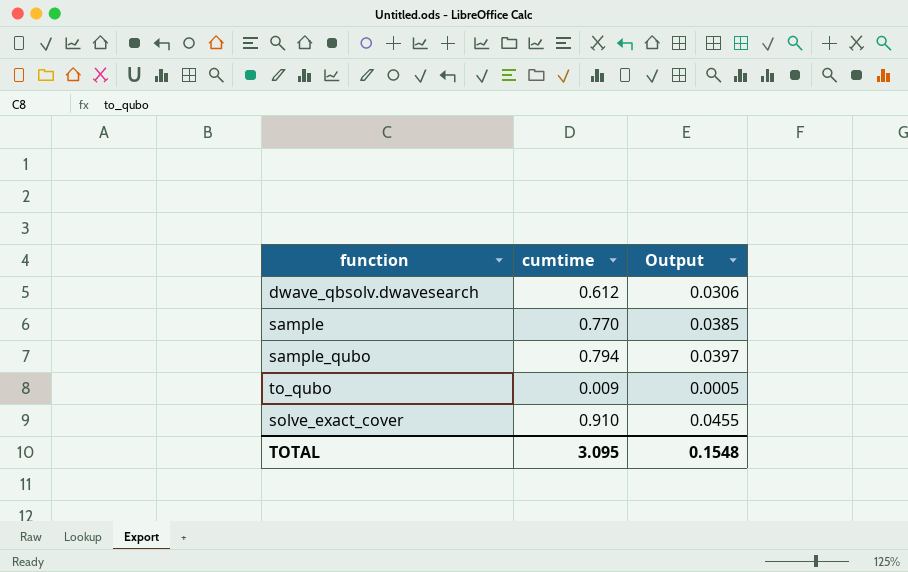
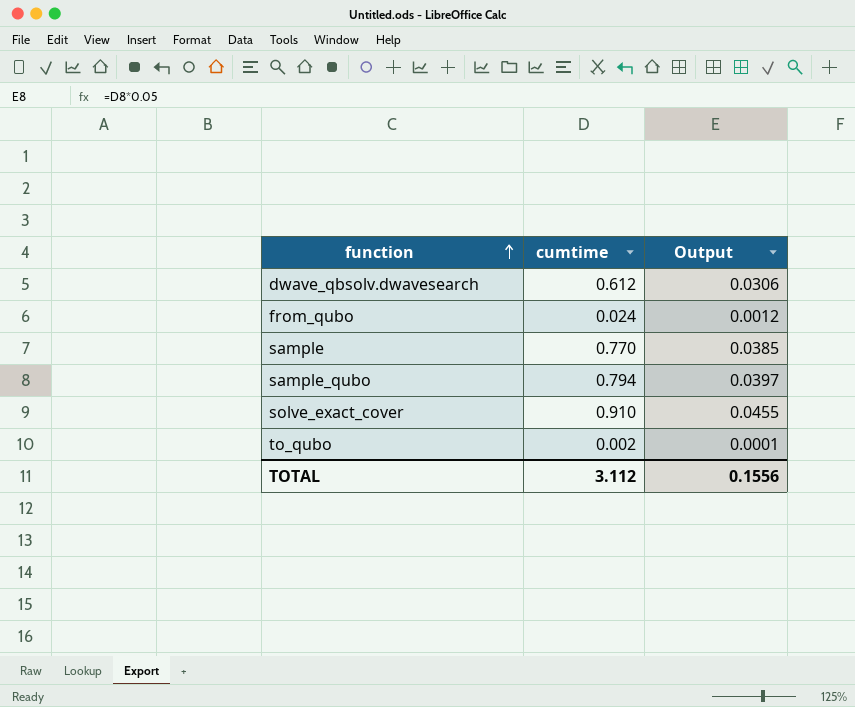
row order: none -> function ascending
row from_qubo: none -> 0.024 | 0.0012
to_qubo | cumtime: 0.009 -> 0.002
to_qubo | Output: 0.0005 -> 0.0001
TOTAL | cumtime: 3.095 -> 3.112
TOTAL | Output: 0.1548 -> 0.1556

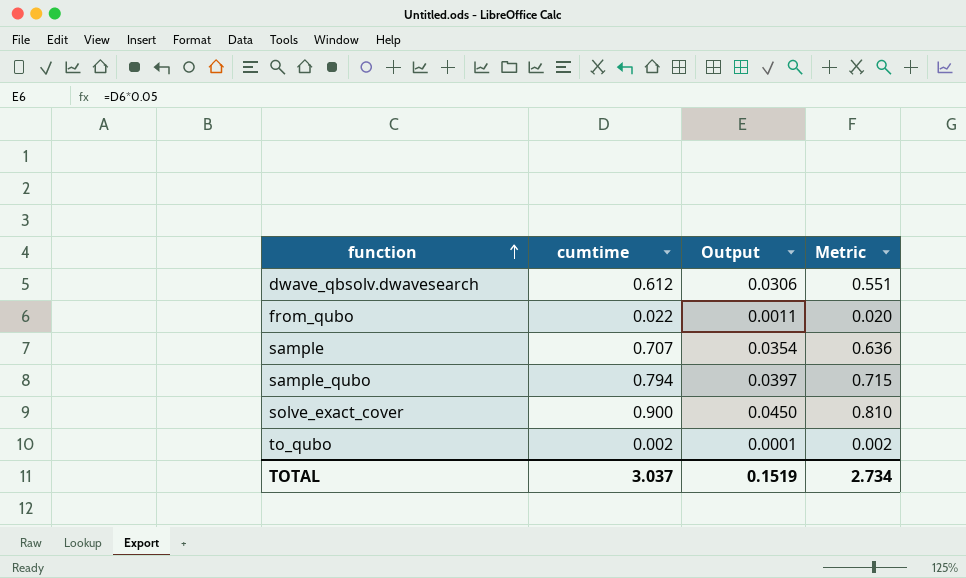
column Metric | formula: none -> [cumtime] * 0.9
from_qubo | cumtime: 0.024 -> 0.022
from_qubo | Output: 0.0012 -> 0.0011
sample | cumtime: 0.770 -> 0.707
sample | Output: 0.0385 -> 0.0354
solve_exact_cover | cumtime: 0.910 -> 0.900
solve_exact_cover | Output: 0.0455 -> 0.0450
TOTAL | cumtime: 3.112 -> 3.037
TOTAL | Output: 0.1556 -> 0.1519

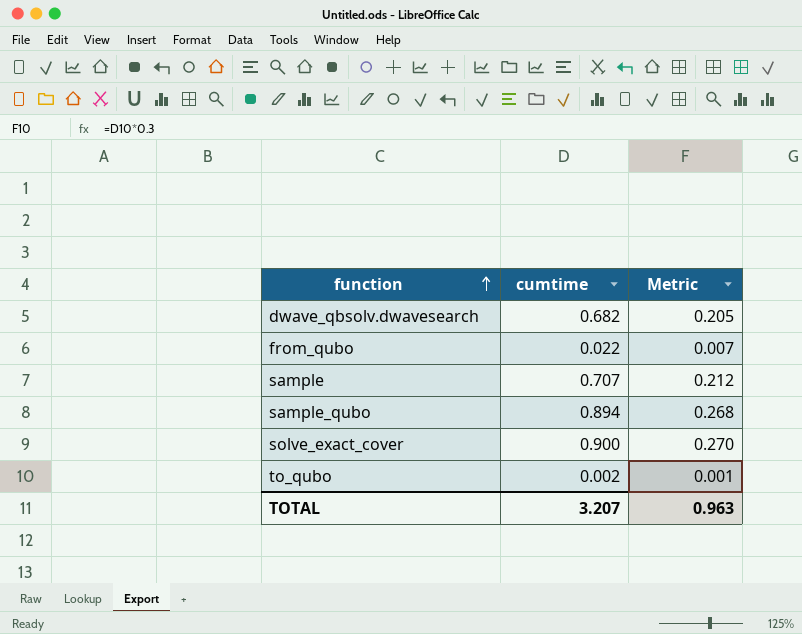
column Output | formula: [cumtime] * 0.05 -> none
column Metric | formula: [cumtime] * 0.9 -> [cumtime] * 0.3
dwave_qbsolv.dwavesearch | cumtime: 0.612 -> 0.682
sample_qubo | cumtime: 0.794 -> 0.894
TOTAL | cumtime: 3.037 -> 3.207
TOTAL | Metric: 2.734 -> 0.963

